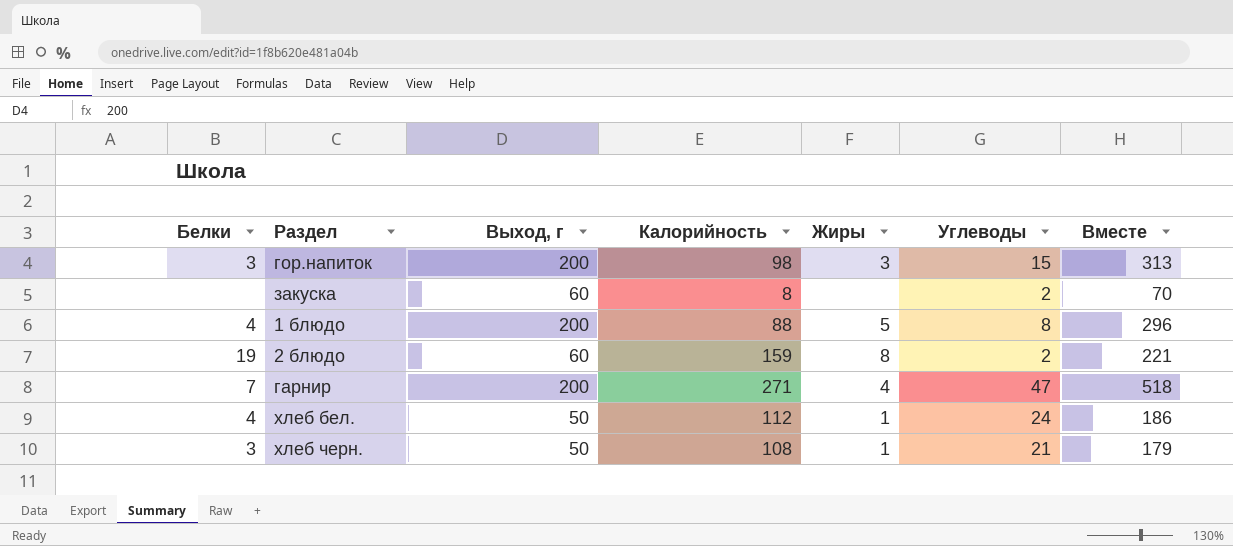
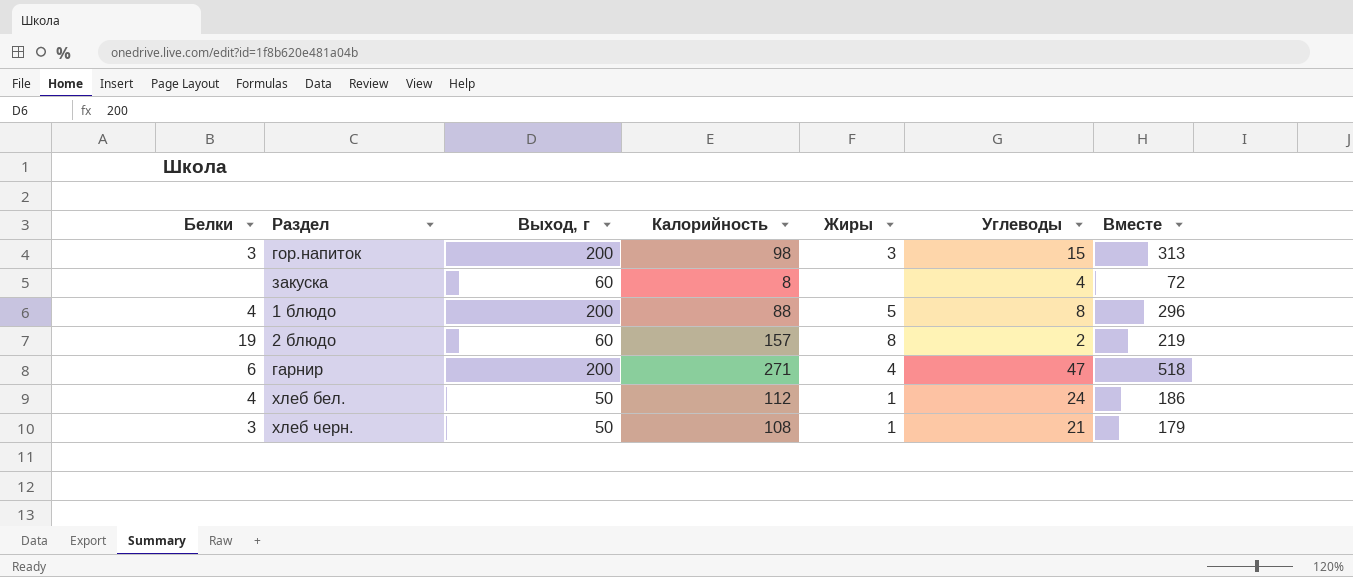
закуска | Углеводы: 2 -> 4
закуска | Вместе: 70 -> 72
2 блюдо | Калорийность: 159 -> 157
2 блюдо | Вместе: 221 -> 219
гарнир | Белки: 7 -> 6

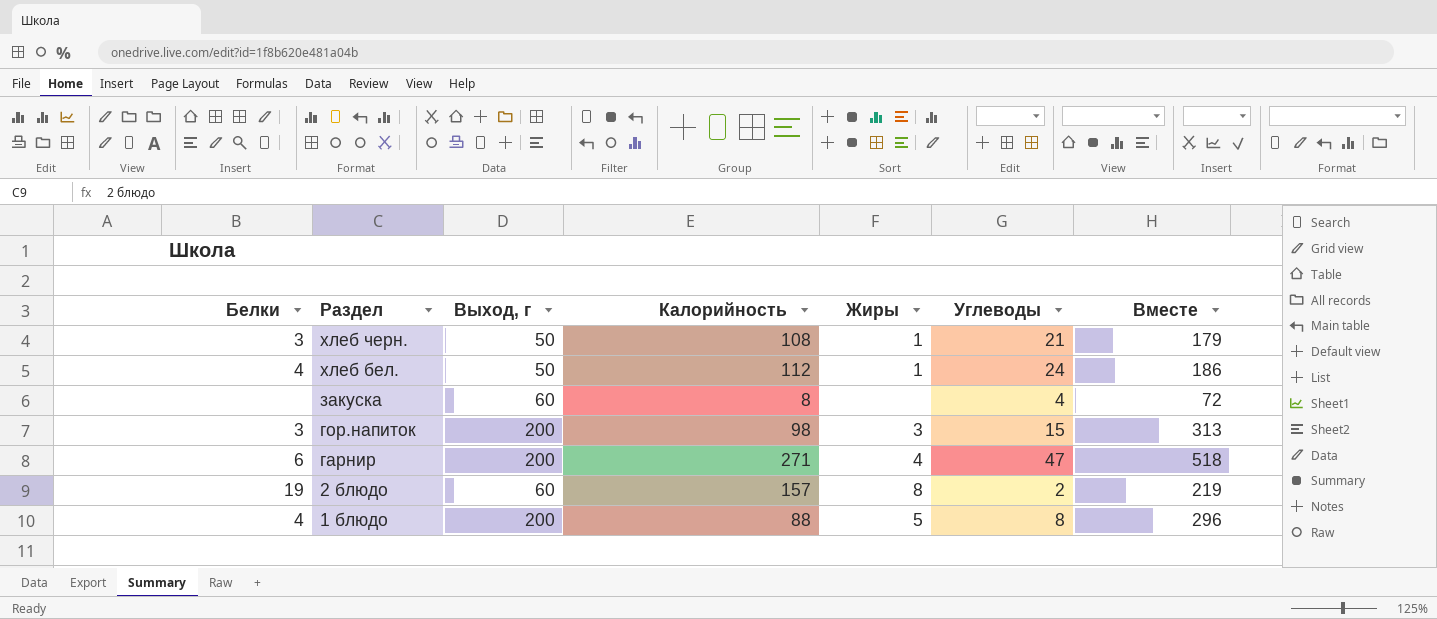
row order: none -> Раздел descending

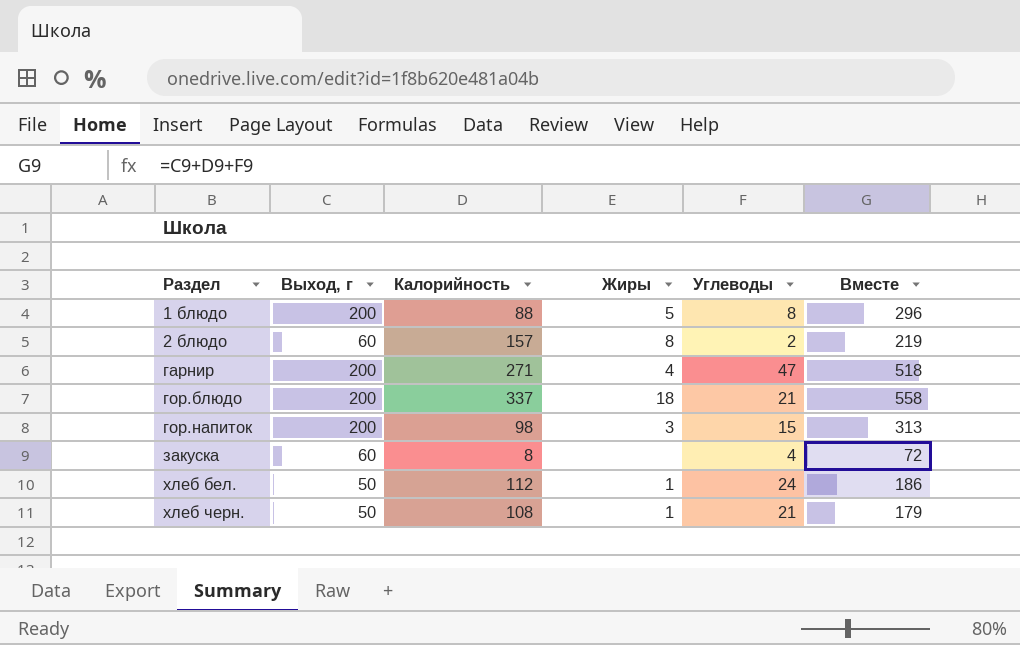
row order: Раздел descending -> Раздел ascending
column Белки | position: 1 -> none
row гор.блюдо: none -> 200 | 337 | 18 | 21 | 558

